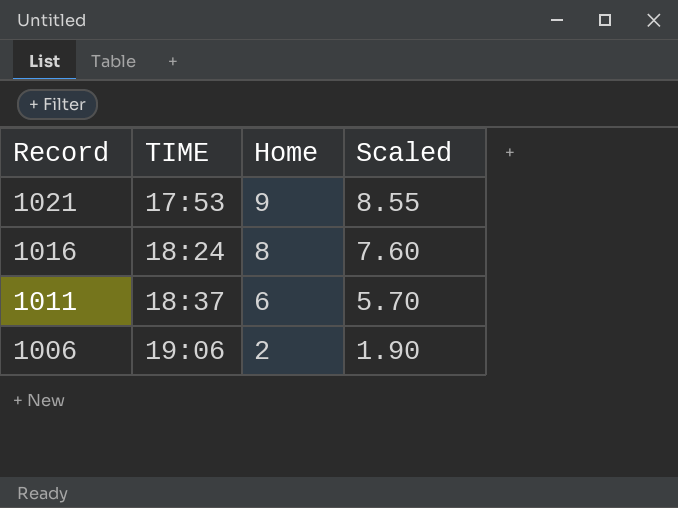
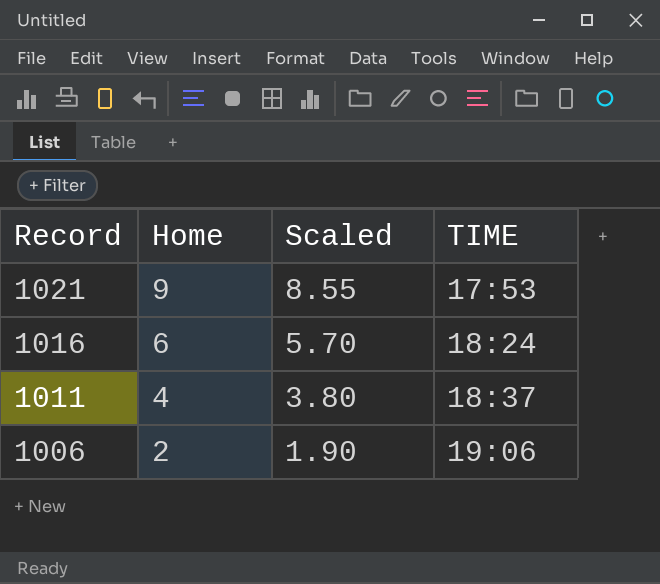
column TIME | position: 2 -> 4
1016 | Home: 8 -> 6
1016 | Scaled: 7.60 -> 5.70
1011 | Home: 6 -> 4
1011 | Scaled: 5.70 -> 3.80

